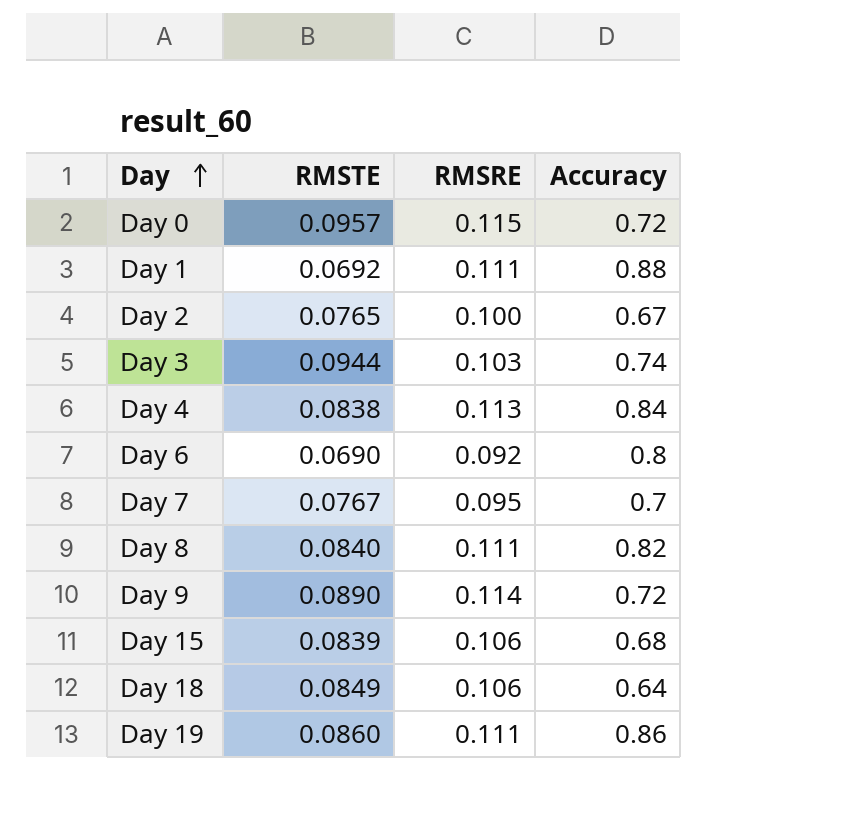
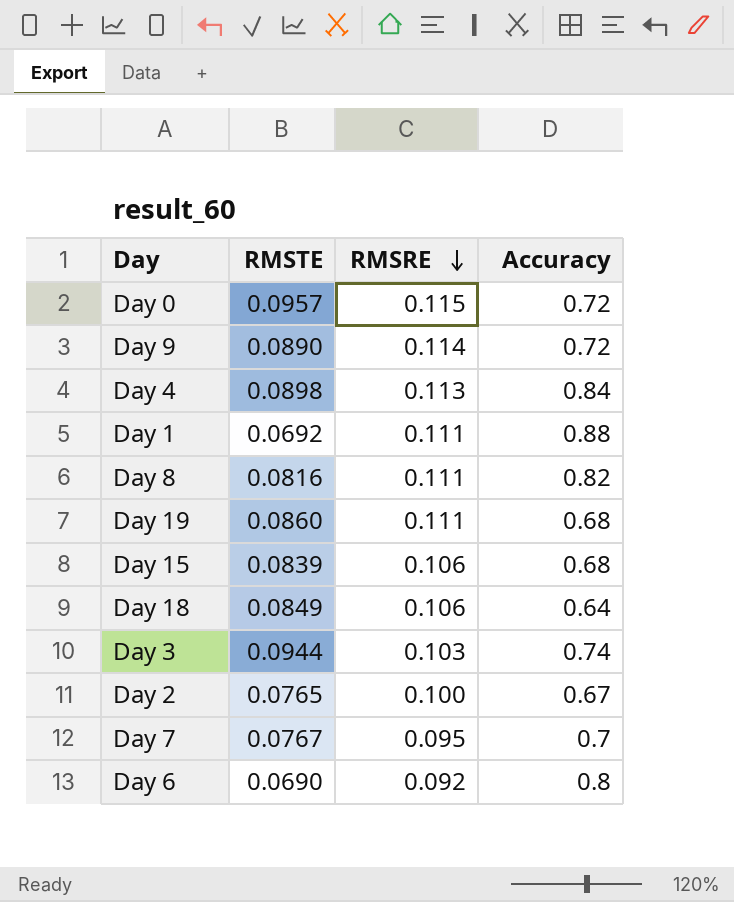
row order: Day ascending -> RMSRE descending
Day 4 | RMSTE: 0.0838 -> 0.0898
Day 8 | RMSTE: 0.0840 -> 0.0816
Day 19 | Accuracy: 0.86 -> 0.68

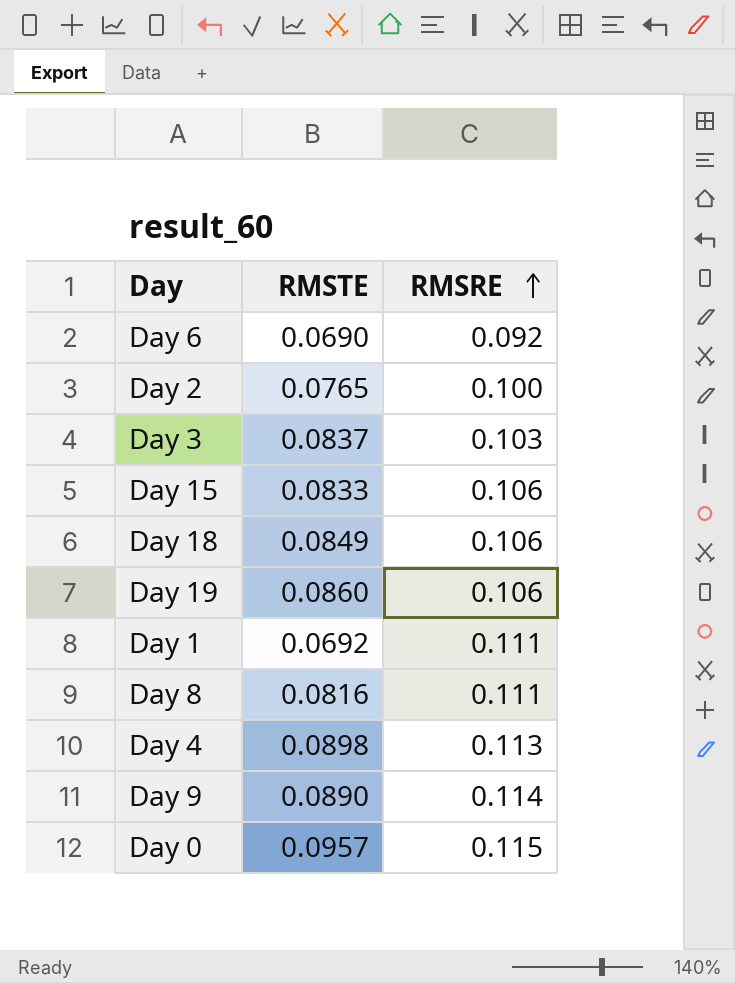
row order: RMSRE descending -> RMSRE ascending
column Accuracy | position: 4 -> none
row Day 7: 0.0767 | 0.095 | 0.7 -> none
Day 3 | RMSTE: 0.0944 -> 0.0837
Day 15 | RMSTE: 0.0839 -> 0.0833
Day 19 | RMSRE: 0.111 -> 0.106

